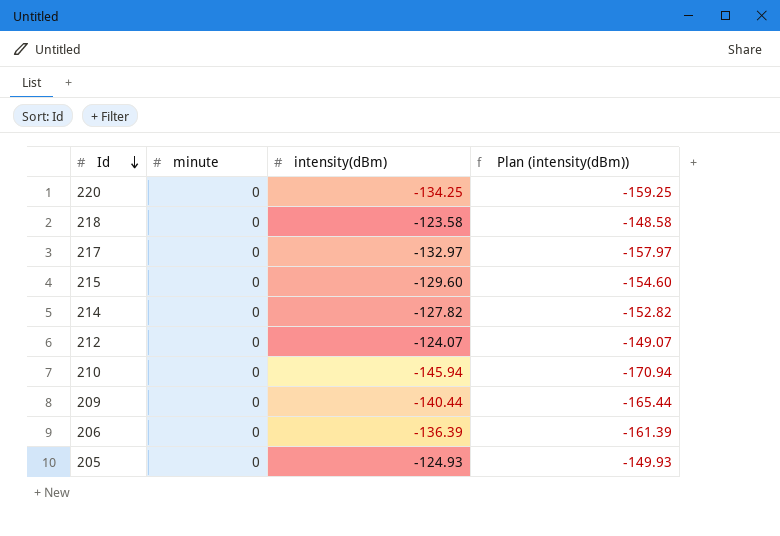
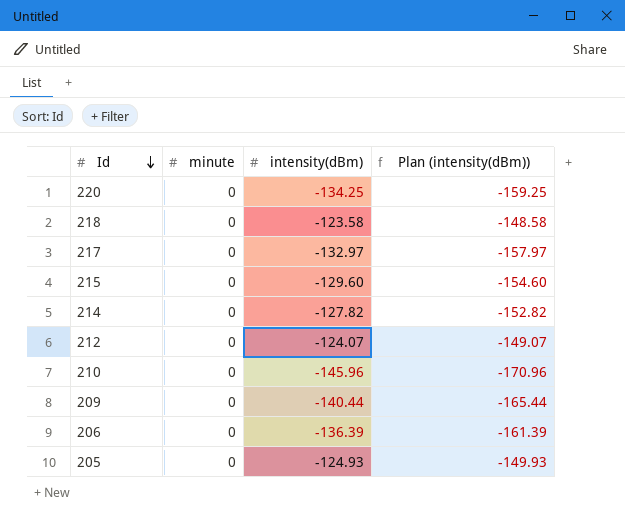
210 | intensity(dBm): -145.94 -> -145.96
210 | Plan (intensity(dBm)): -170.94 -> -170.96

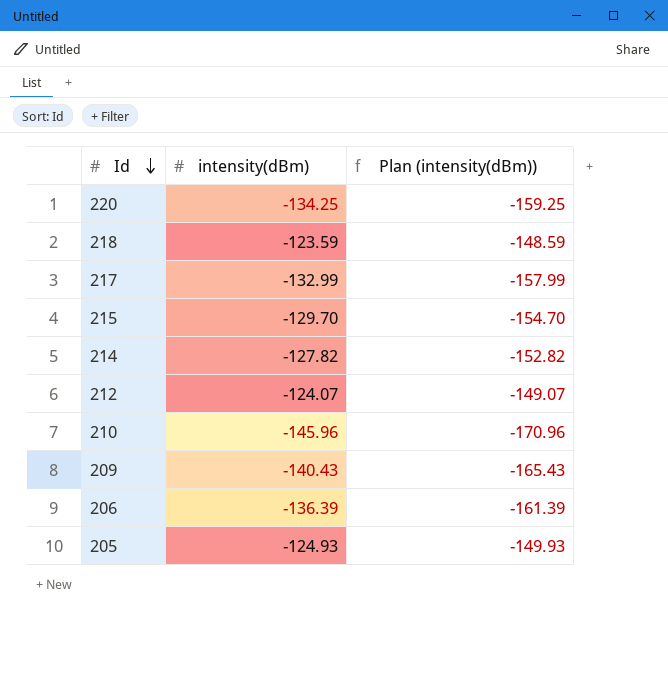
column minute | position: 2 -> none
218 | intensity(dBm): -123.58 -> -123.59
218 | Plan (intensity(dBm)): -148.58 -> -148.59
217 | intensity(dBm): -132.97 -> -132.99
217 | Plan (intensity(dBm)): -157.97 -> -157.99
215 | intensity(dBm): -129.60 -> -129.70
215 | Plan (intensity(dBm)): -154.60 -> -154.70
209 | intensity(dBm): -140.44 -> -140.43
209 | Plan (intensity(dBm)): -165.44 -> -165.43

